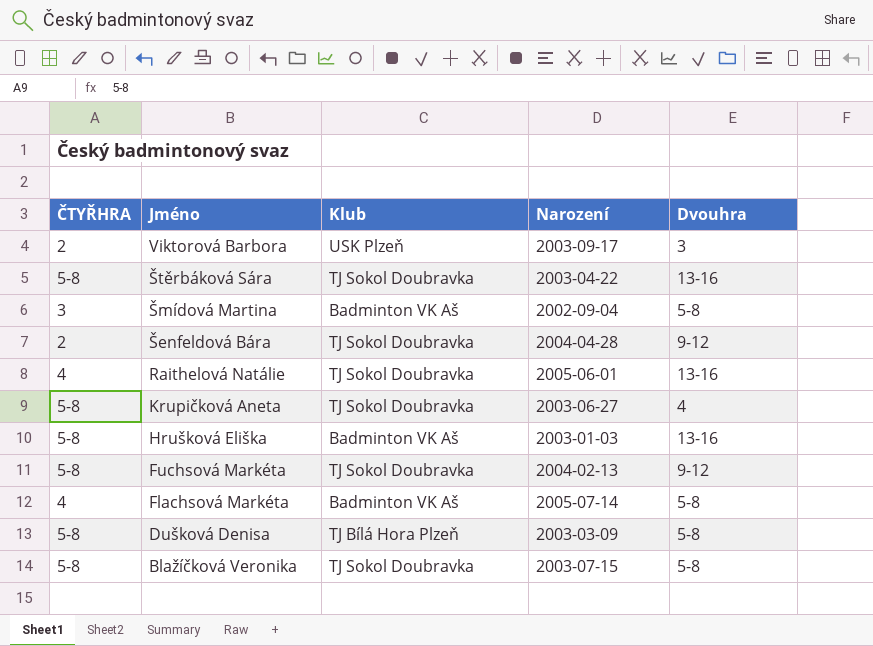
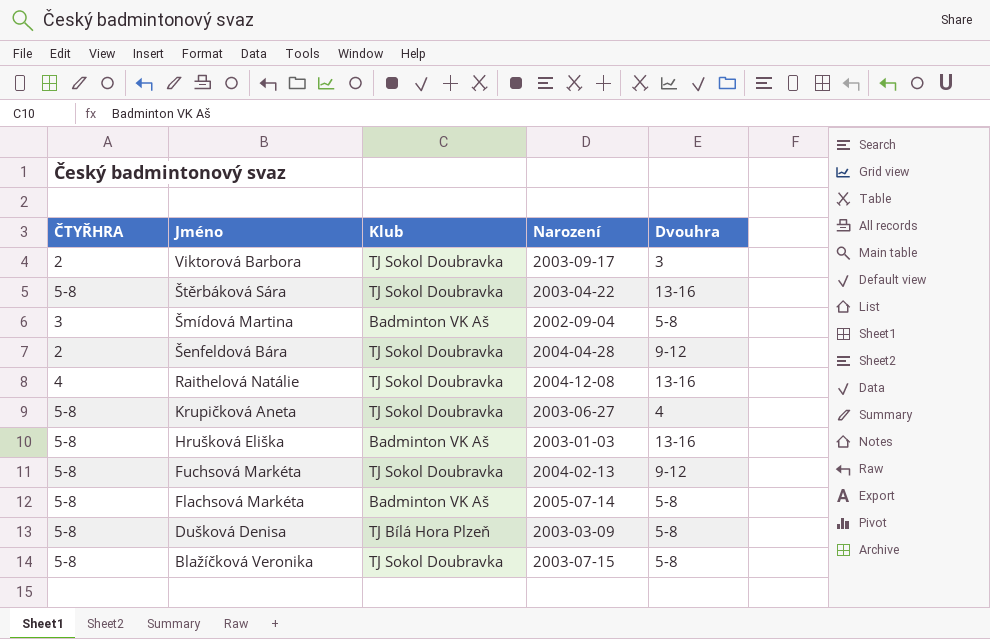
Viktorová Barbora | Klub: USK Plzeň -> TJ Sokol Doubravka
Raithelová Natálie | Narození: 2005-06-01 -> 2004-12-08
Flachsová Markéta | ČTYŘHRA: 4 -> 5-8

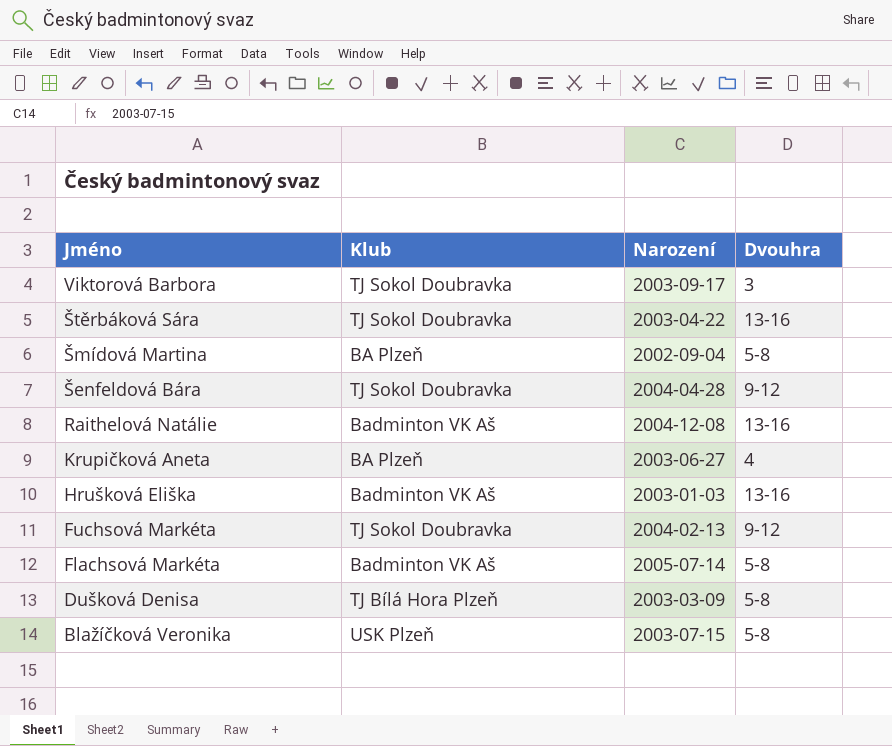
column ČTYŘHRA | position: 1 -> none
Šmídová Martina | Klub: Badminton VK Aš -> BA Plzeň
Raithelová Natálie | Klub: TJ Sokol Doubravka -> Badminton VK Aš
Krupičková Aneta | Klub: TJ Sokol Doubravka -> BA Plzeň
Blažíčková Veronika | Klub: TJ Sokol Doubravka -> USK Plzeň

